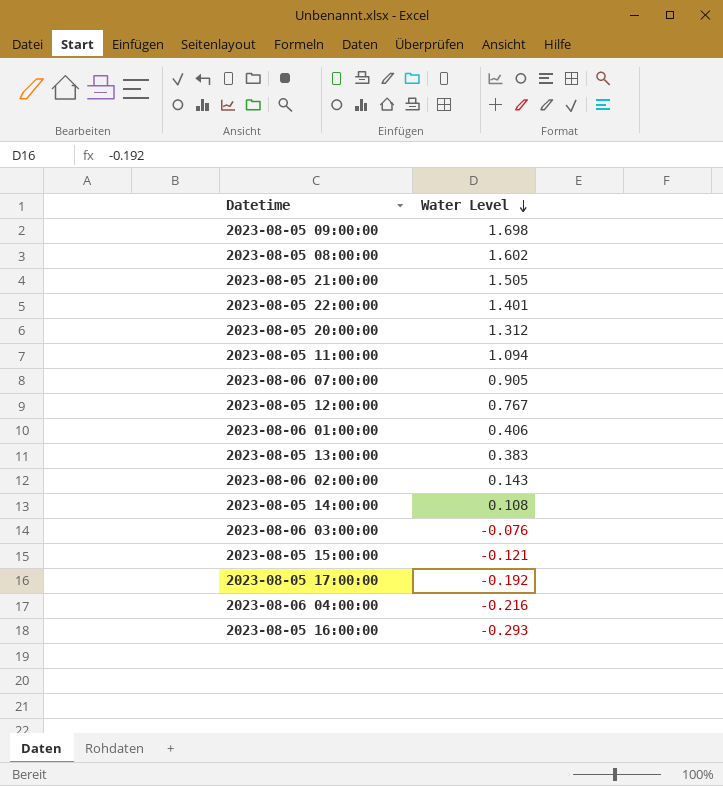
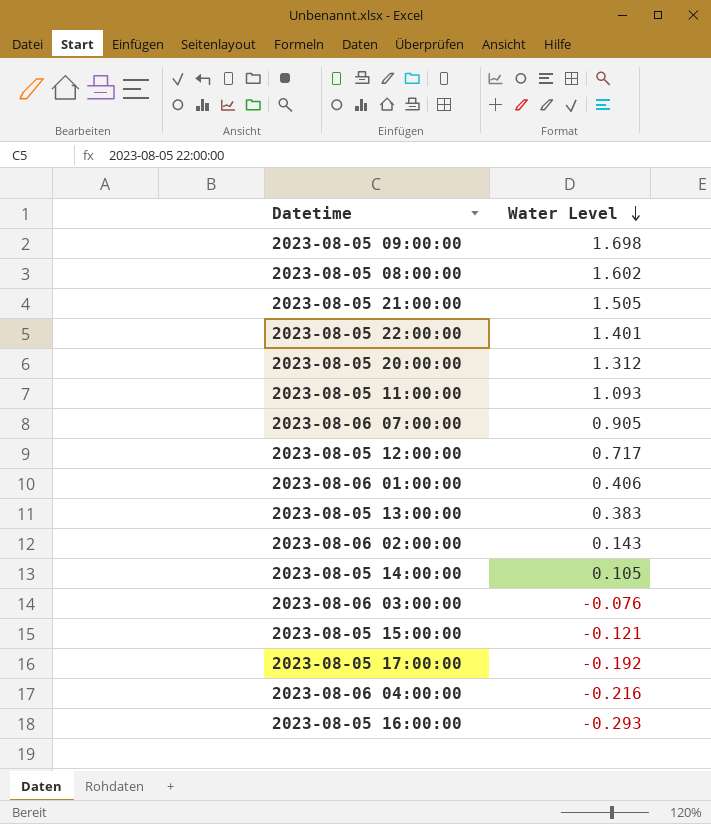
2023-08-05 11:00:00 | Water Level: 1.094 -> 1.093
2023-08-05 12:00:00 | Water Level: 0.767 -> 0.717
2023-08-05 14:00:00 | Water Level: 0.108 -> 0.105

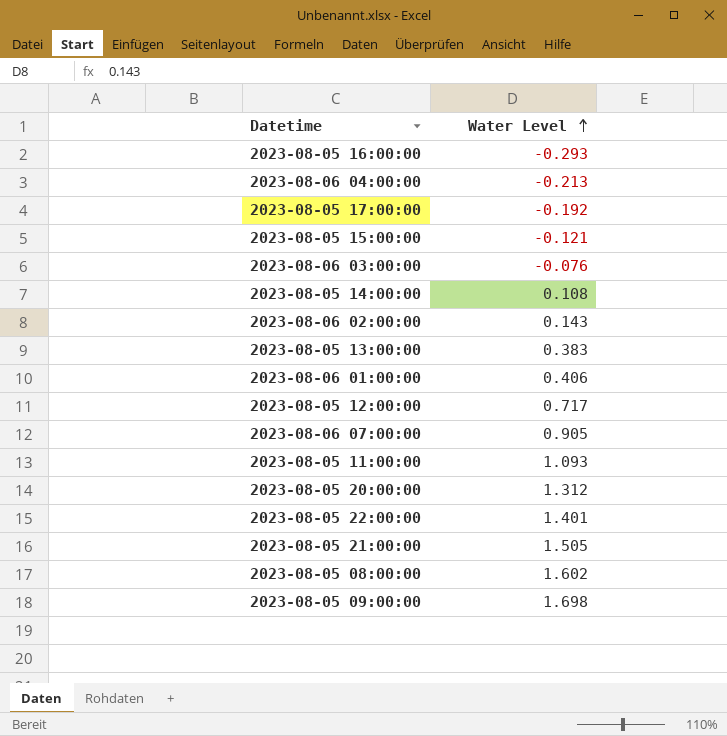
row order: Water Level descending -> Water Level ascending
2023-08-06 04:00:00 | Water Level: -0.216 -> -0.213
2023-08-05 14:00:00 | Water Level: 0.105 -> 0.108

